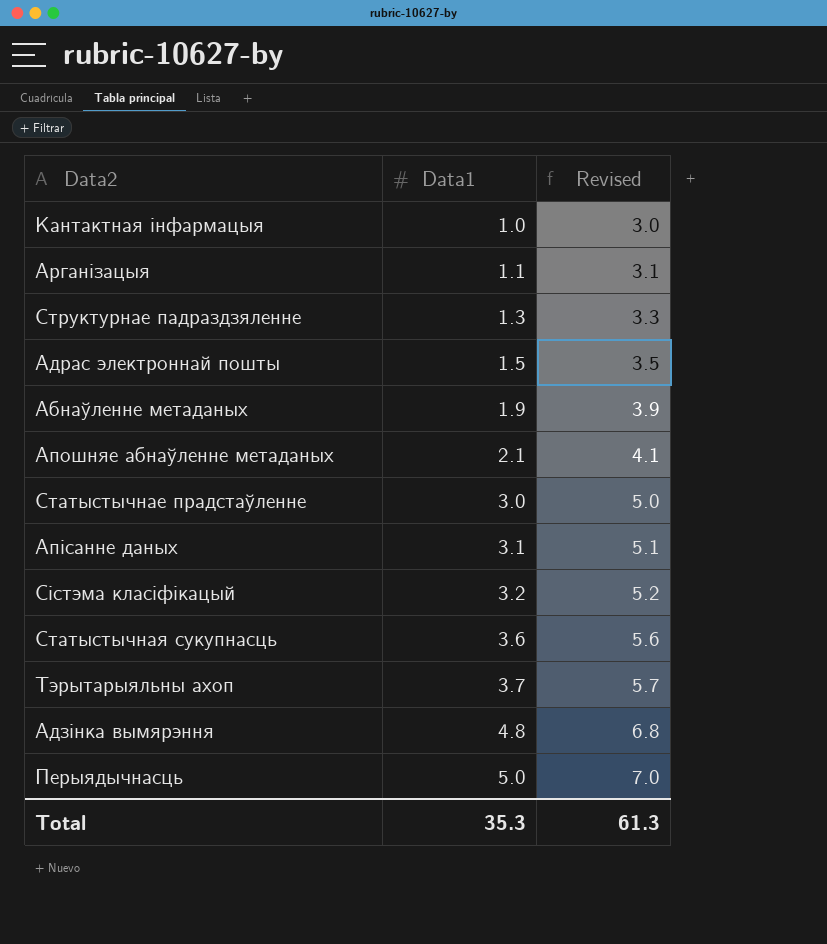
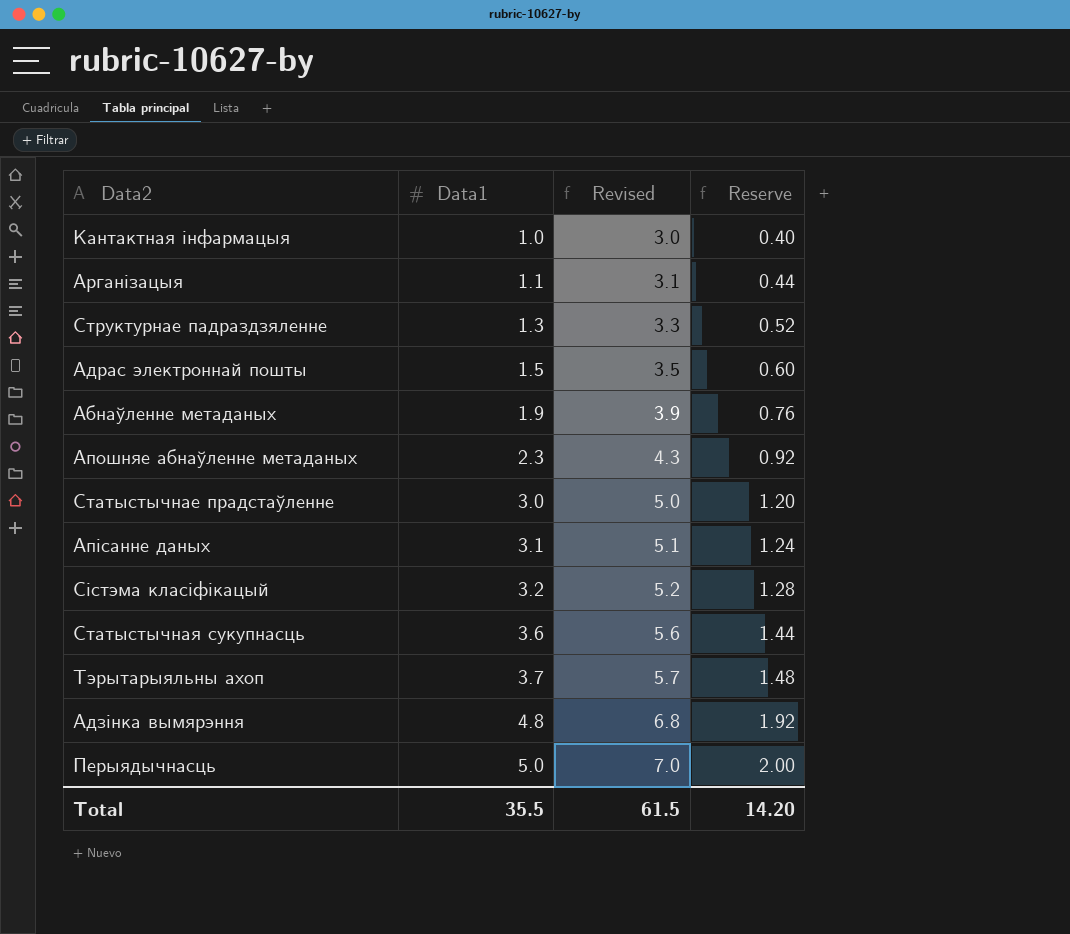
column Reserve | formula: none -> [Data1] * 0.4
Апошняе абнаўленне метаданых | Data1: 2.1 -> 2.3
Апошняе абнаўленне метаданых | Revised: 4.1 -> 4.3
Total | Data1: 35.3 -> 35.5
Total | Revised: 61.3 -> 61.5

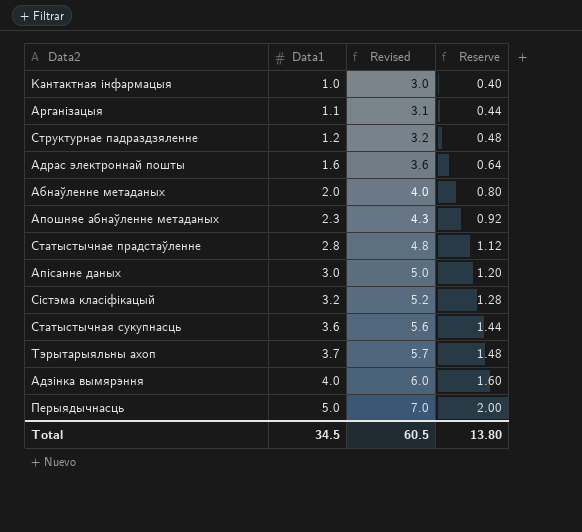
Структурнае падраздзяленне | Data1: 1.3 -> 1.2
Структурнае падраздзяленне | Revised: 3.3 -> 3.2
Структурнае падраздзяленне | Reserve: 0.52 -> 0.48
Адрас электроннай пошты | Data1: 1.5 -> 1.6
Адрас электроннай пошты | Revised: 3.5 -> 3.6
Адрас электроннай пошты | Reserve: 0.60 -> 0.64
Абнаўленне метаданых | Data1: 1.9 -> 2.0
Абнаўленне метаданых | Revised: 3.9 -> 4.0
Абнаўленне метаданых | Reserve: 0.76 -> 0.80
Статыстычнае прадстаўленне | Data1: 3.0 -> 2.8
Статыстычнае прадстаўленне | Revised: 5.0 -> 4.8
Статыстычнае прадстаўленне | Reserve: 1.20 -> 1.12
Апісанне даных | Data1: 3.1 -> 3.0
Апісанне даных | Revised: 5.1 -> 5.0
Апісанне даных | Reserve: 1.24 -> 1.20
Адзінка вымярэння | Data1: 4.8 -> 4.0
Адзінка вымярэння | Revised: 6.8 -> 6.0
Адзінка вымярэння | Reserve: 1.92 -> 1.60
Total | Data1: 35.5 -> 34.5
Total | Revised: 61.5 -> 60.5
Total | Reserve: 14.20 -> 13.80

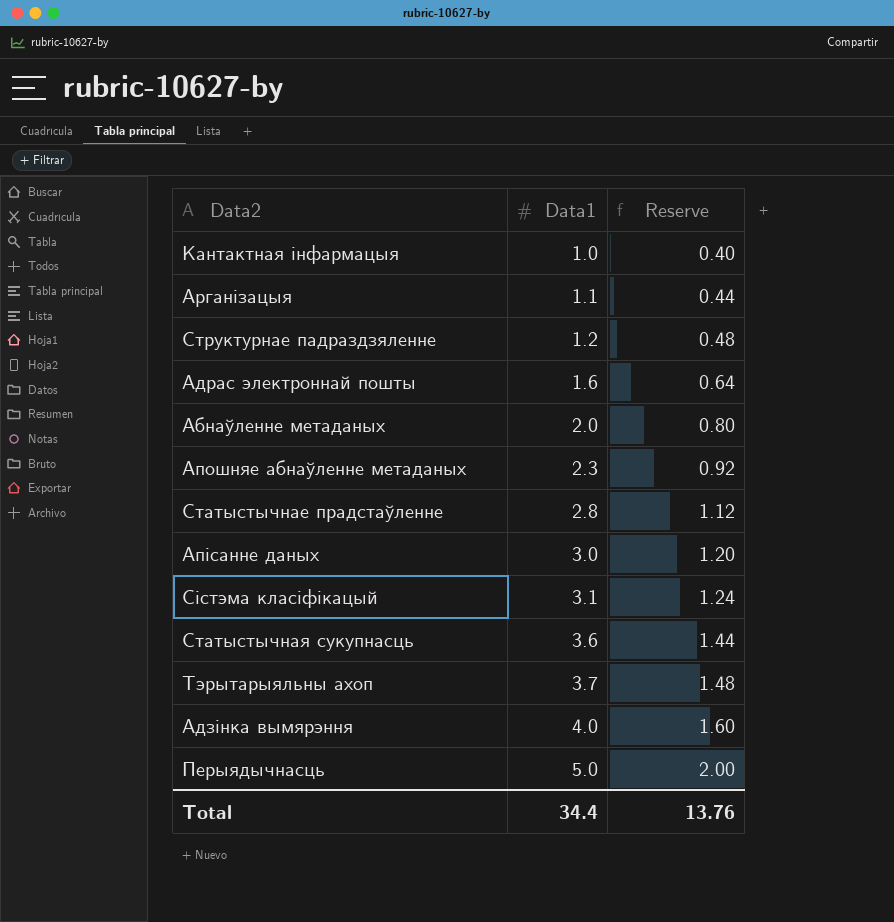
column Revised | formula: [Data1] + 2 -> none
Сістэма класіфікацый | Data1: 3.2 -> 3.1
Сістэма класіфікацый | Reserve: 1.28 -> 1.24
Total | Data1: 34.5 -> 34.4
Total | Reserve: 13.80 -> 13.76

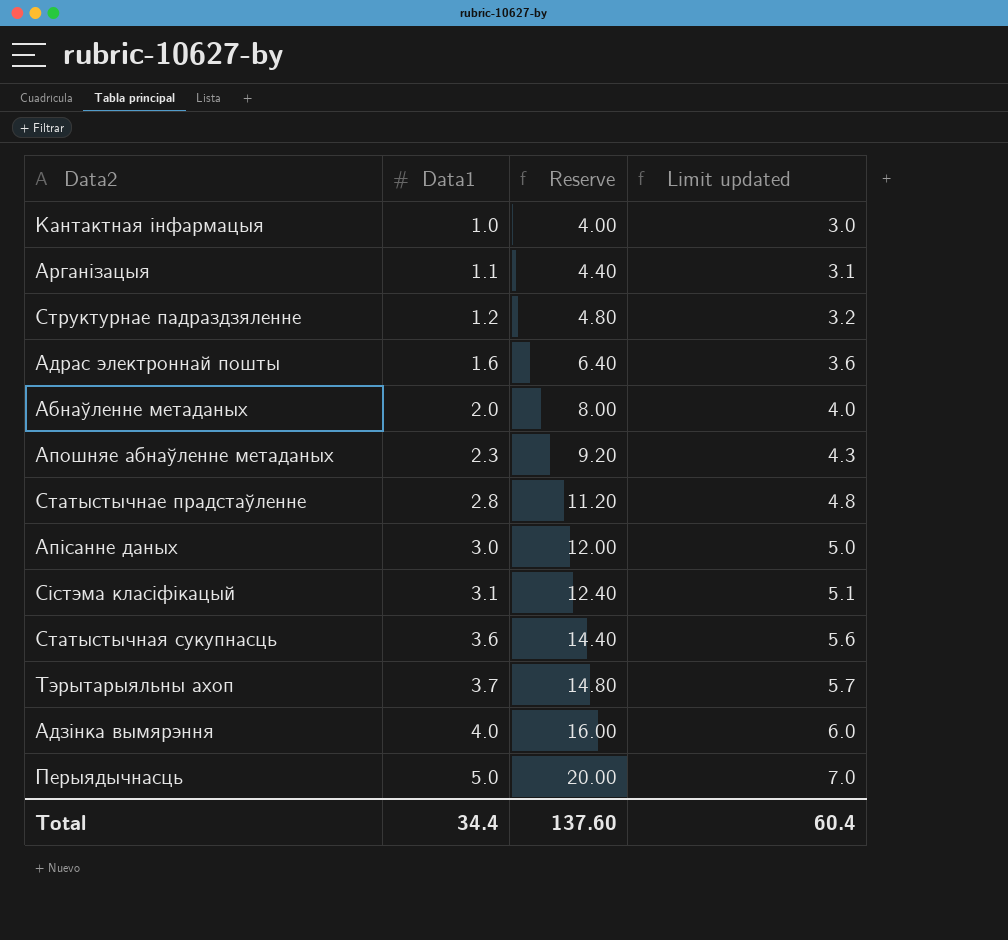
column Reserve | formula: [Data1] * 0.4 -> [Data1] * 4
column Limit updated | formula: none -> [Data1] + 2
Total | Reserve: 13.76 -> 137.60

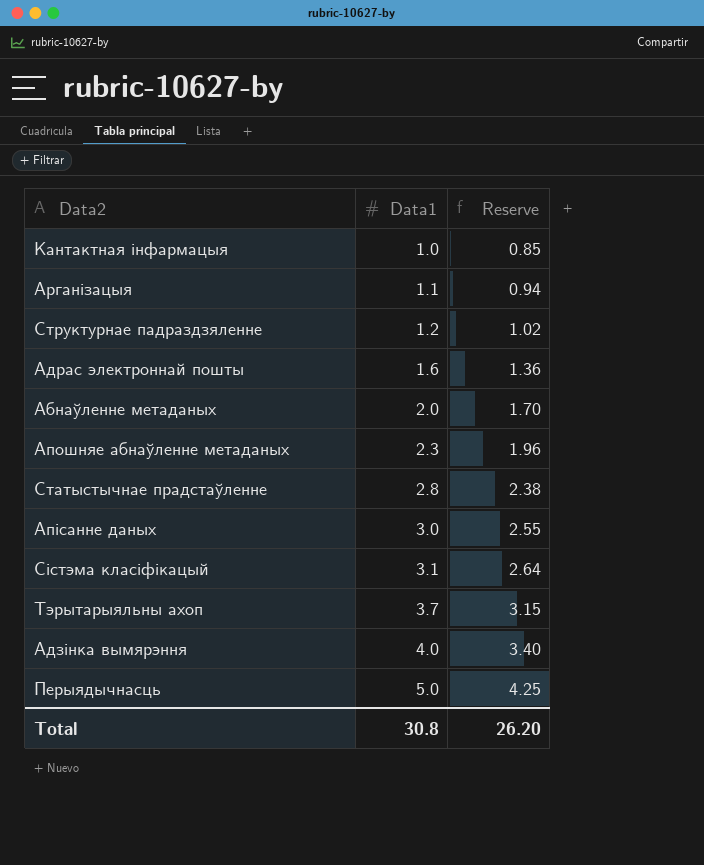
column Limit updated | formula: [Data1] + 2 -> none
column Reserve | formula: [Data1] * 4 -> [Data1] * 0.85
row Статыстычная сукупнасць: 3.6 | 14.40 | 5.6 -> none
Total | Data1: 34.4 -> 30.8
Total | Reserve: 137.60 -> 26.20

